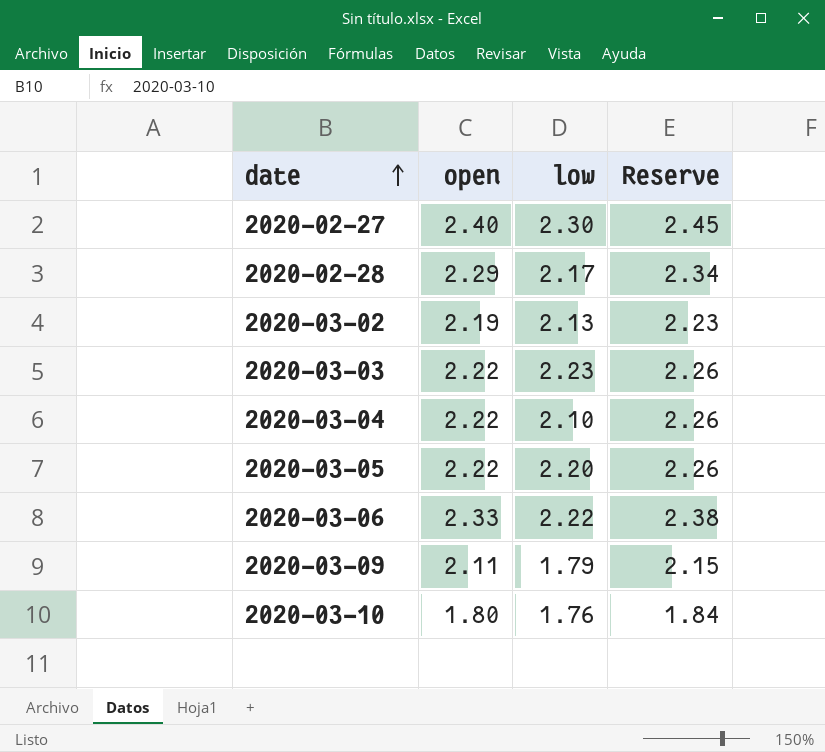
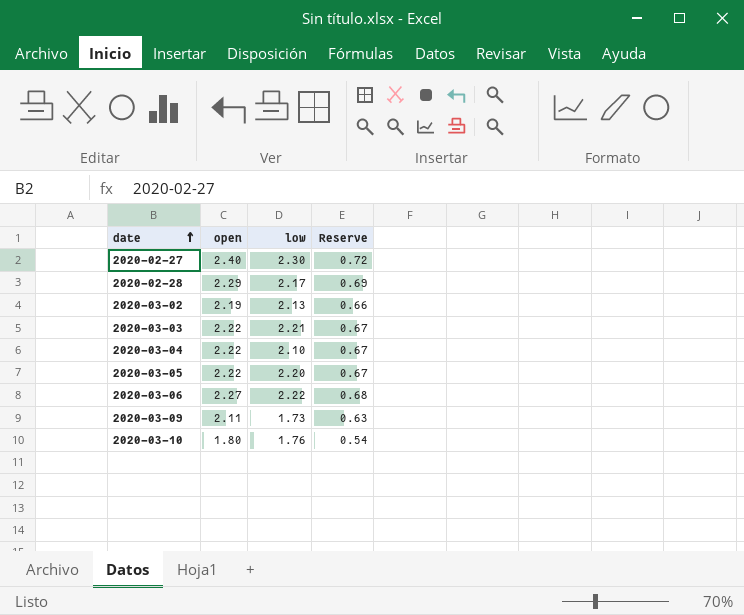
column Reserve | formula: [open] * 1.02 -> [open] * 0.3
2020-03-03 | low: 2.23 -> 2.21
2020-03-06 | open: 2.33 -> 2.27
2020-03-09 | low: 1.79 -> 1.73

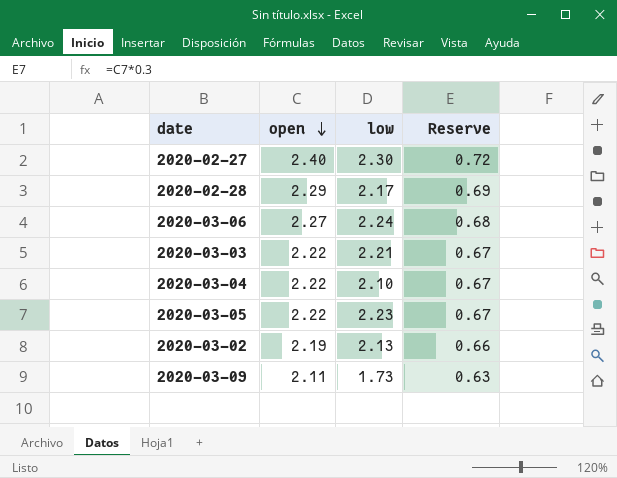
row order: date ascending -> open descending
row 2020-03-10: 1.80 | 1.76 | 0.54 -> none
2020-03-06 | low: 2.22 -> 2.24
2020-03-05 | low: 2.20 -> 2.23

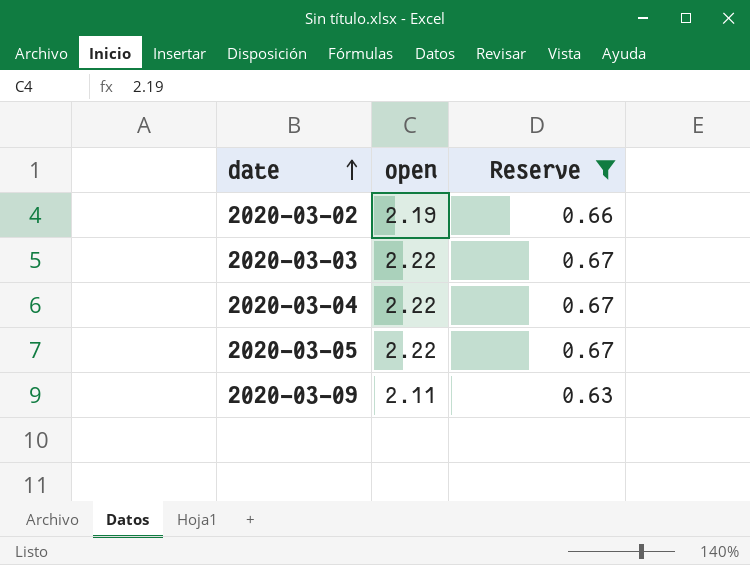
filter: none -> Reserve <= 0.67
row order: open descending -> date ascending
column low | position: 3 -> none

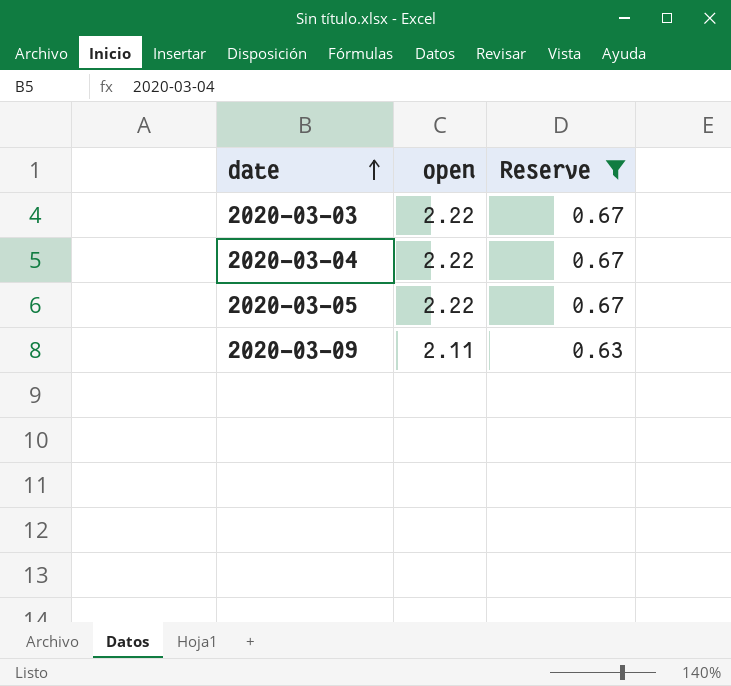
row 2020-03-02: 2.19 | 0.66 -> none

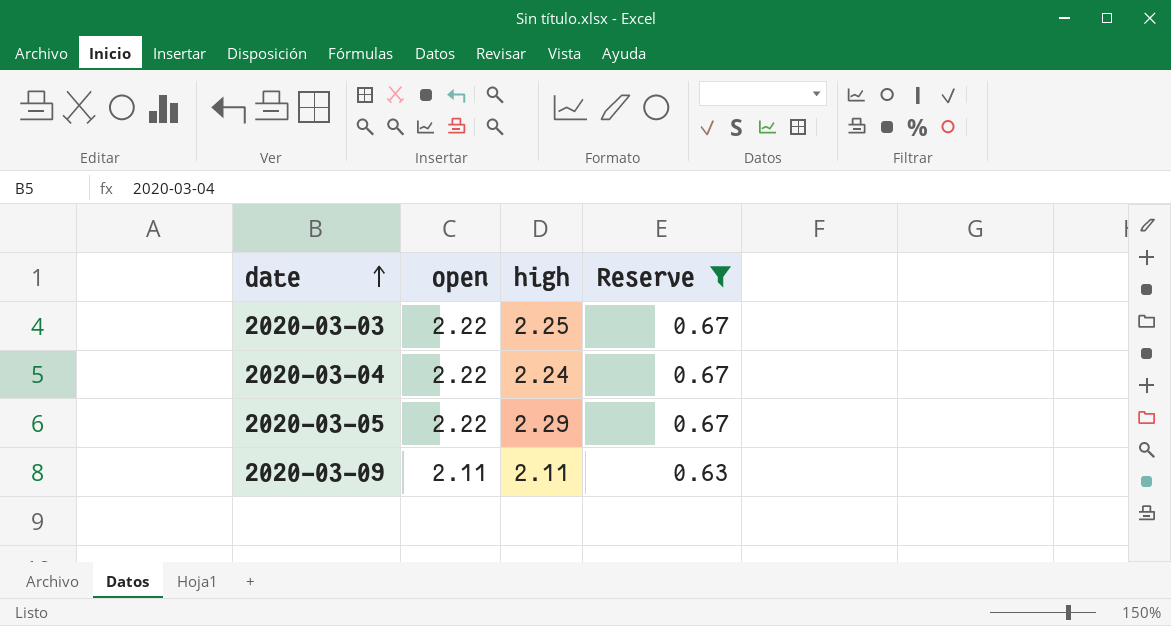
column high | position: none -> 3

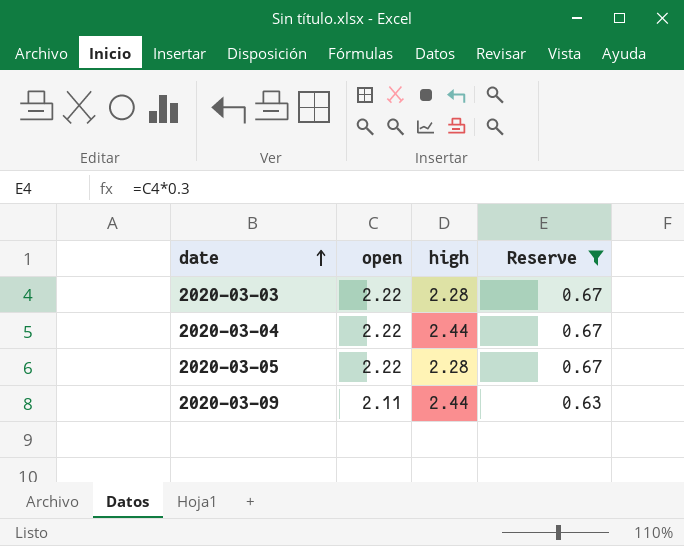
2020-03-03 | high: 2.25 -> 2.28
2020-03-04 | high: 2.24 -> 2.44
2020-03-05 | high: 2.29 -> 2.28
2020-03-09 | high: 2.11 -> 2.44

